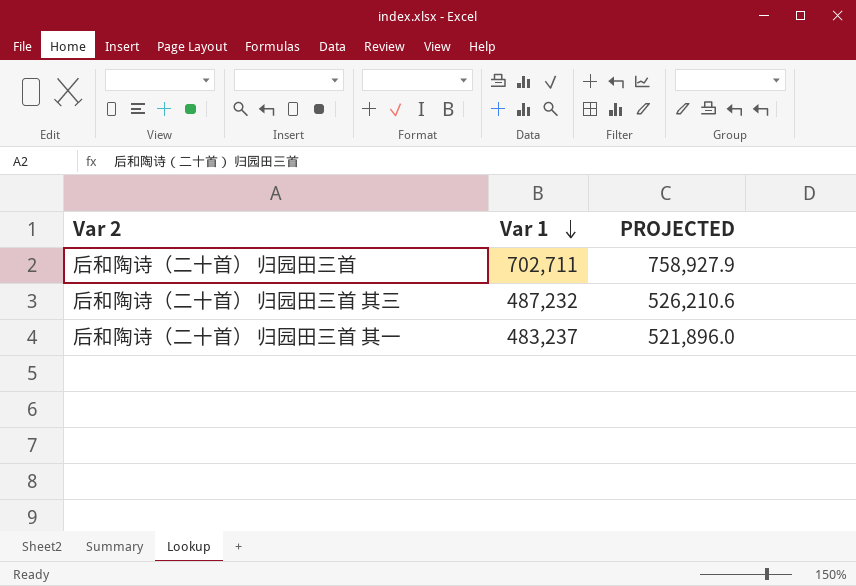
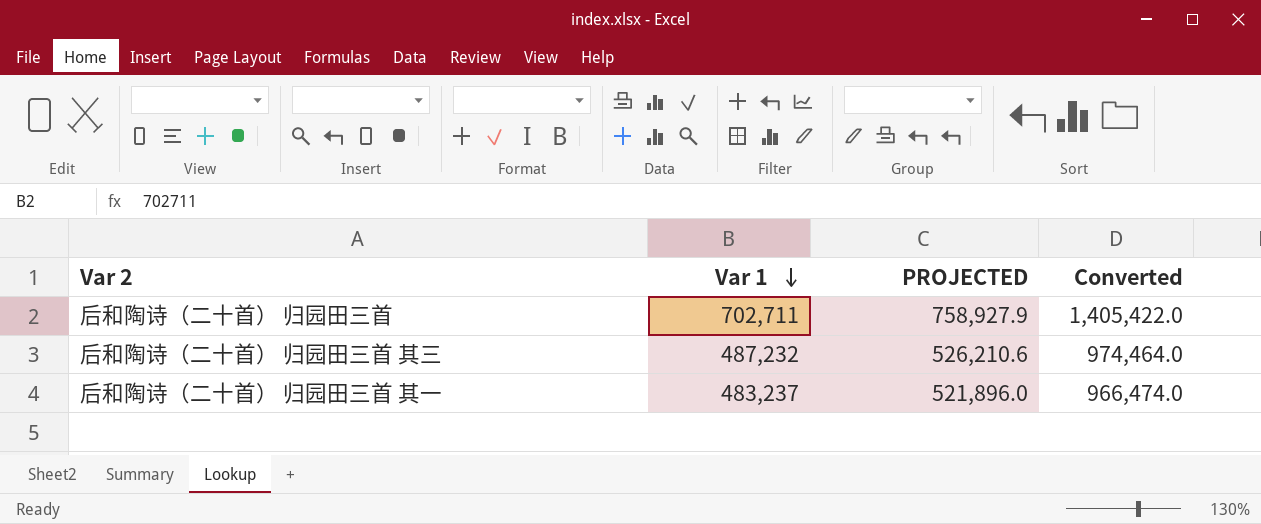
column Converted | formula: none -> [Var 1] * 2

